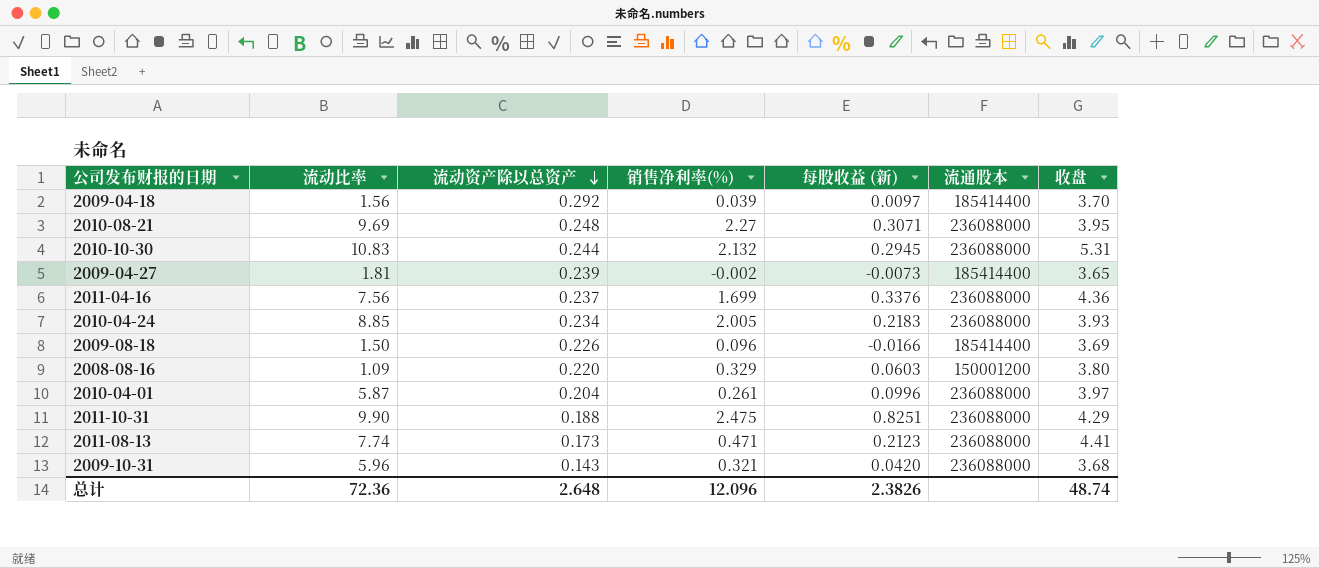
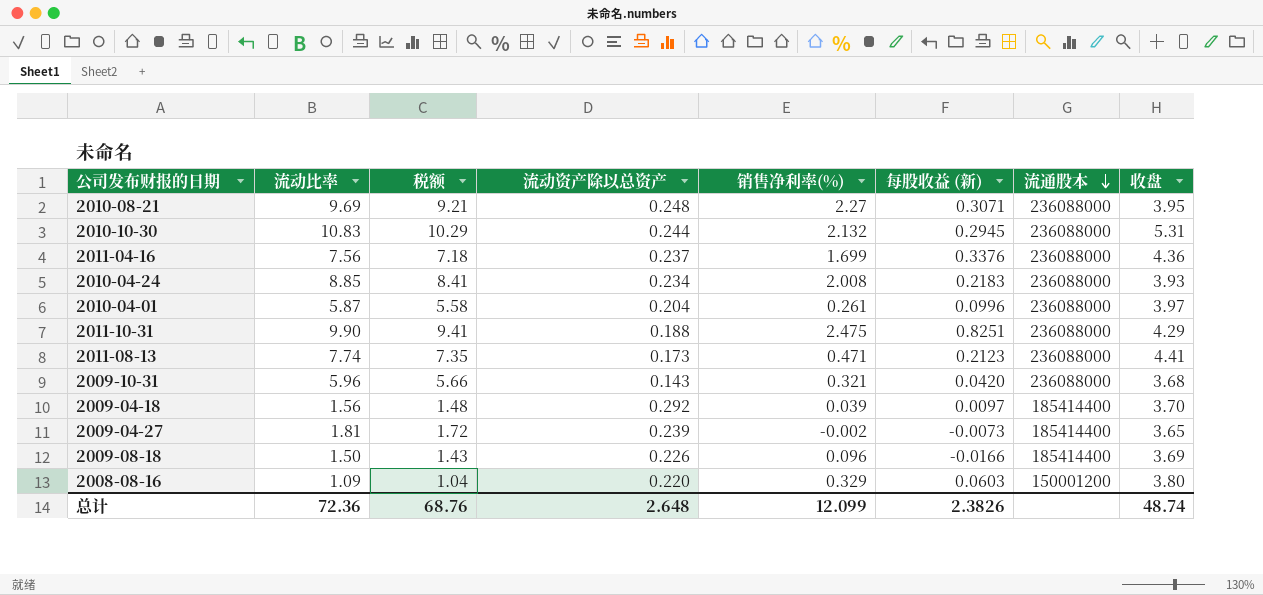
row order: 流动资产除以总资产 descending -> 流通股本 descending
column 税额 | formula: none -> [流动比率] * 0.95
2010-04-24 | 销售净利率(%): 2.005 -> 2.008
总计 | 销售净利率(%): 12.096 -> 12.099

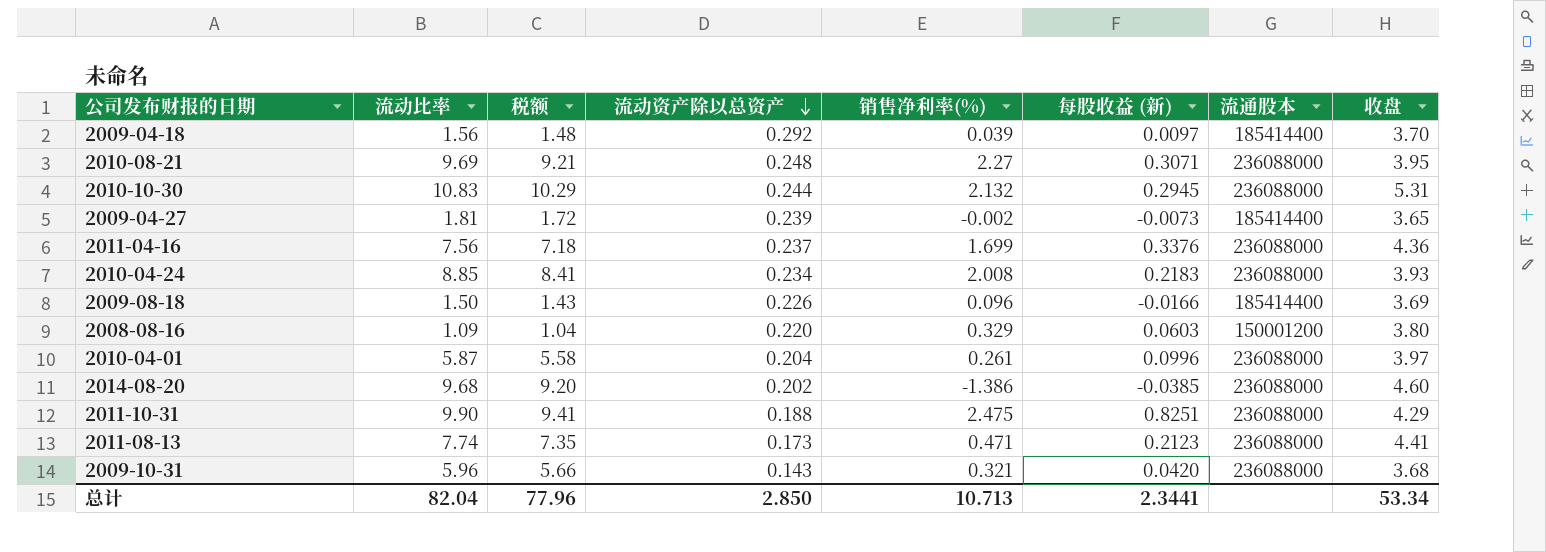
row order: 流通股本 descending -> 流动资产除以总资产 descending
row 2014-08-20: none -> 9.68 | 9.20 | 0.202 | -1.386 | -0.0385 | 236088000 | 4.60
总计 | 流动比率: 72.36 -> 82.04
总计 | 税额: 68.76 -> 77.96
总计 | 流动资产除以总资产: 2.648 -> 2.850
总计 | 销售净利率(%): 12.099 -> 10.713
总计 | 每股收益 (新): 2.3826 -> 2.3441
总计 | 收盘: 48.74 -> 53.34

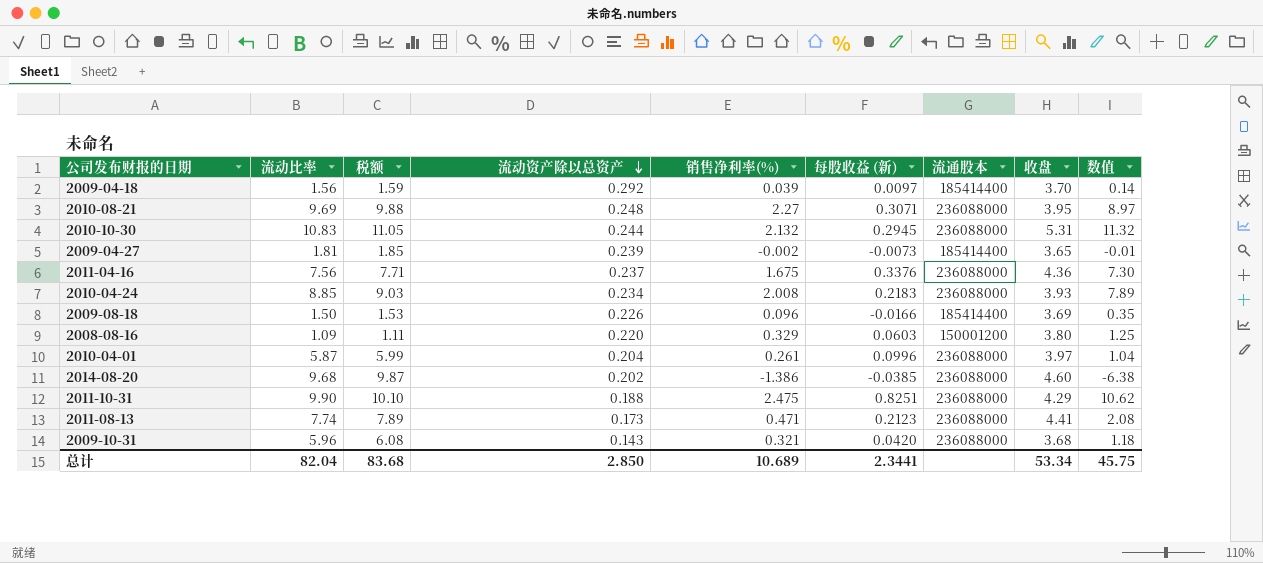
column 税额 | formula: [流动比率] * 0.95 -> [流动比率] * 1.02
column 数值 | formula: none -> [销售净利率(%)] * [收盘]
2011-04-16 | 销售净利率(%): 1.699 -> 1.675
总计 | 税额: 77.96 -> 83.68
总计 | 销售净利率(%): 10.713 -> 10.689

